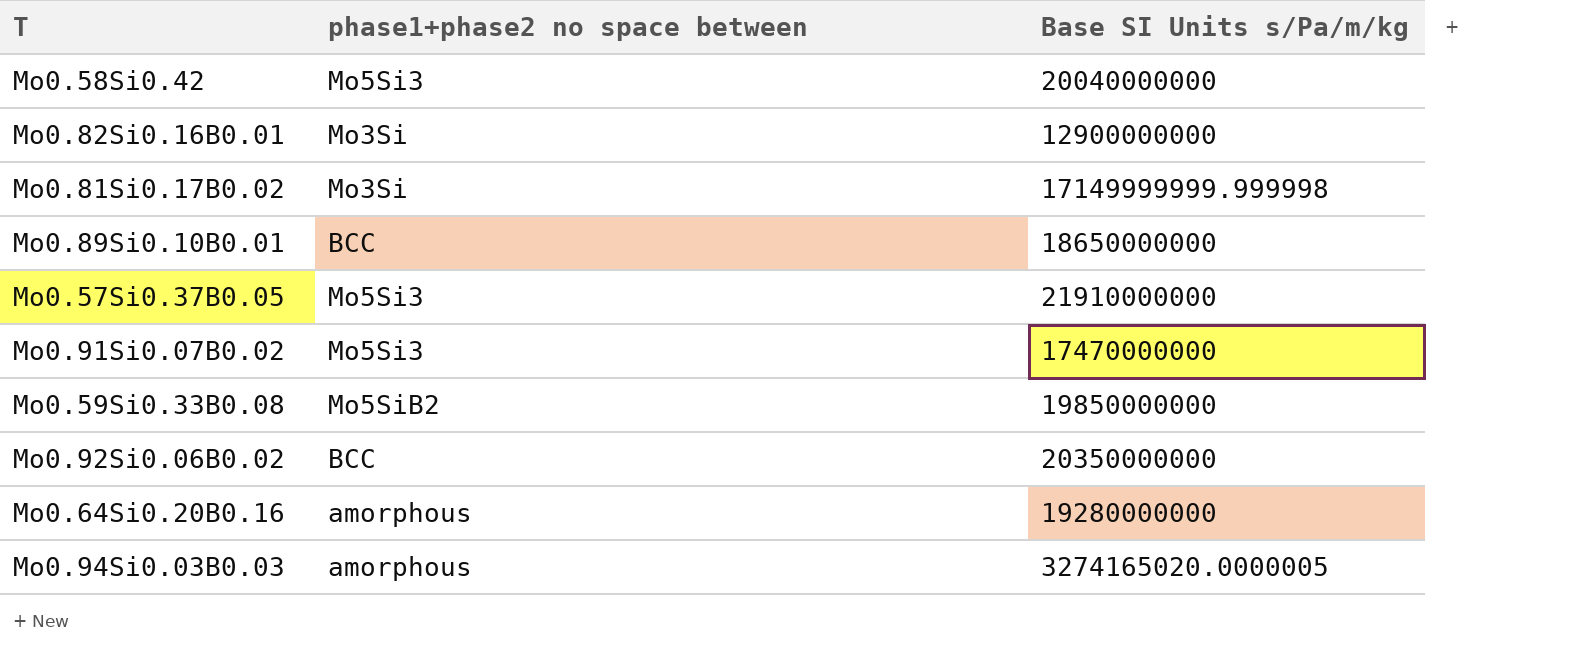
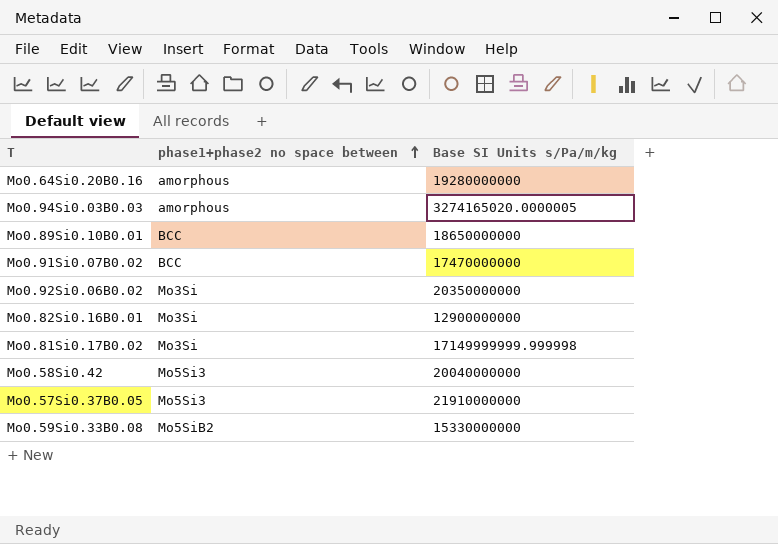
row order: none -> phase1+phase2 no space between ascending
Mo0.91Si0.07B0.02 | phase1+phase2 no space between: Mo5Si3 -> BCC
Mo0.92Si0.06B0.02 | phase1+phase2 no space between: BCC -> Mo3Si
Mo0.59Si0.33B0.08 | Base SI Units s/Pa/m/kg: 19850000000 -> 15330000000

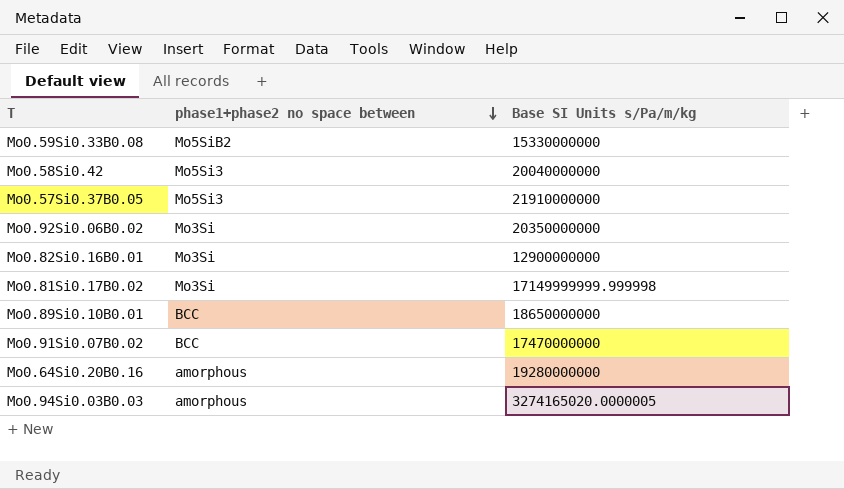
row order: phase1+phase2 no space between ascending -> phase1+phase2 no space between descending

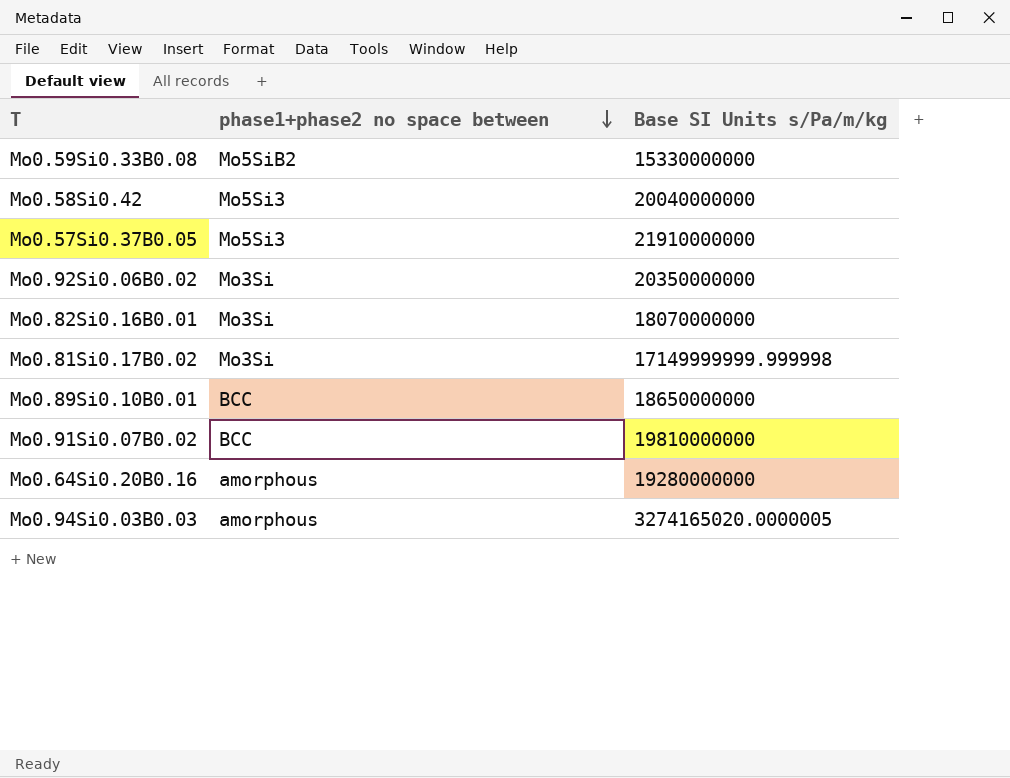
Mo0.82Si0.16B0.01 | Base SI Units s/Pa/m/kg: 12900000000 -> 18070000000
Mo0.91Si0.07B0.02 | Base SI Units s/Pa/m/kg: 17470000000 -> 19810000000

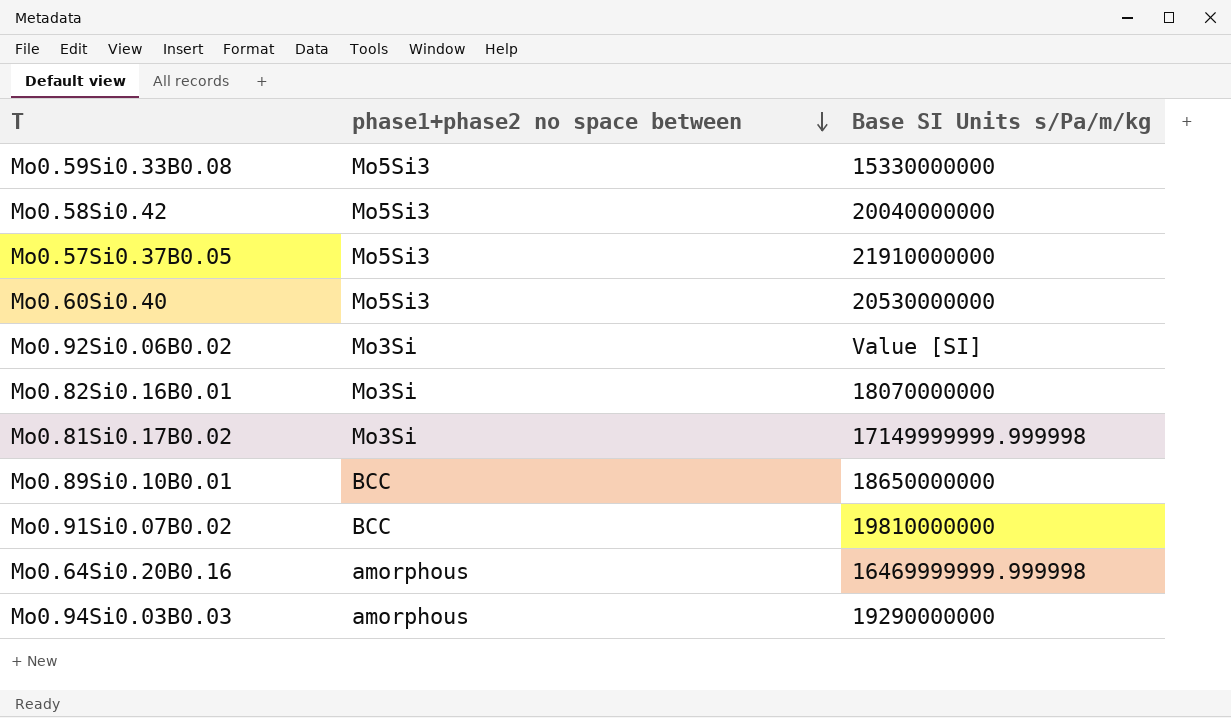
Mo0.59Si0.33B0.08 | phase1+phase2 no space between: Mo5SiB2 -> Mo5Si3
row Mo0.60Si0.40: none -> Mo5Si3 | 20530000000
Mo0.92Si0.06B0.02 | Base SI Units s/Pa/m/kg: 20350000000 -> Value [SI]
Mo0.64Si0.20B0.16 | Base SI Units s/Pa/m/kg: 19280000000 -> 16469999999.999998
Mo0.94Si0.03B0.03 | Base SI Units s/Pa/m/kg: 3274165020.0000005 -> 19290000000

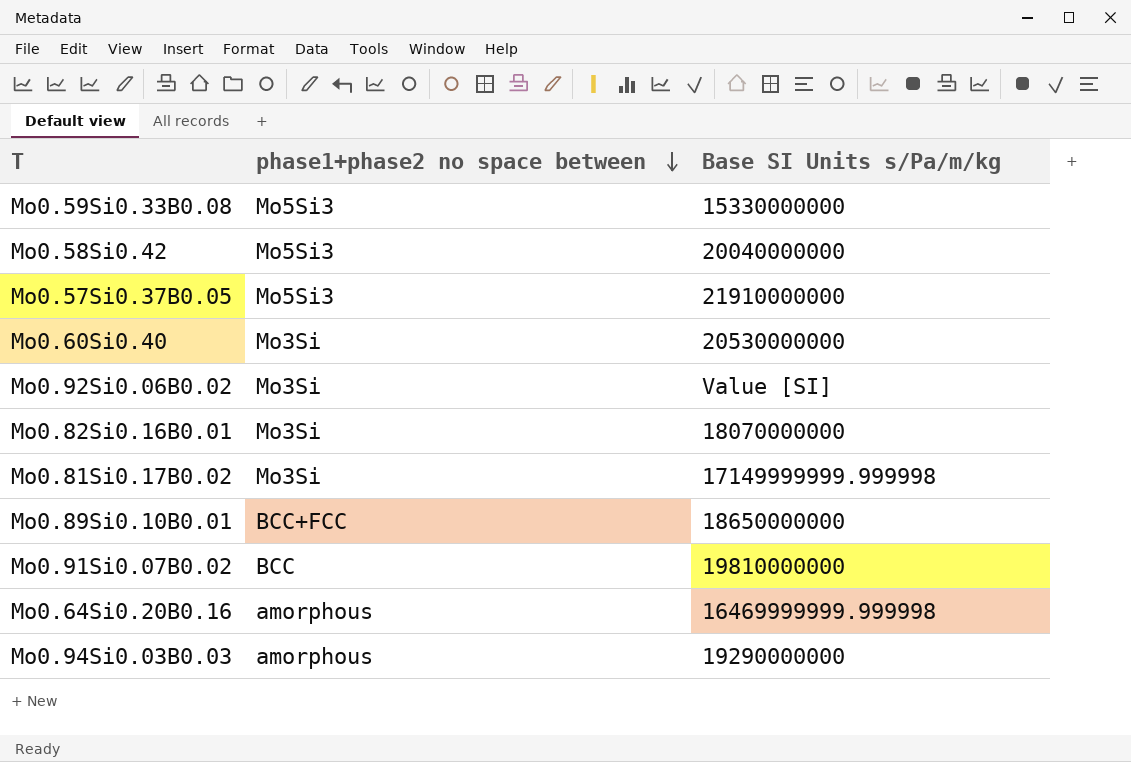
Mo0.60Si0.40 | phase1+phase2 no space between: Mo5Si3 -> Mo3Si
Mo0.89Si0.10B0.01 | phase1+phase2 no space between: BCC -> BCC+FCC

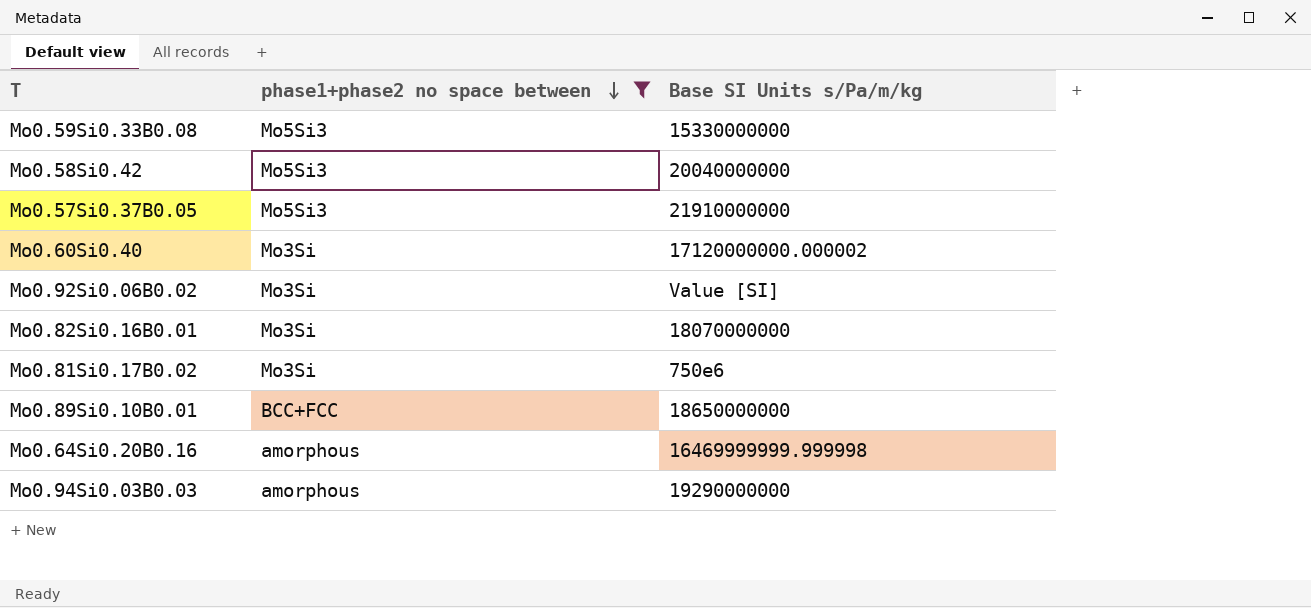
filter: none -> phase1+phase2 no space between != BCC
Mo0.60Si0.40 | Base SI Units s/Pa/m/kg: 20530000000 -> 17120000000.000002
Mo0.81Si0.17B0.02 | Base SI Units s/Pa/m/kg: 17149999999.999998 -> 750e6

